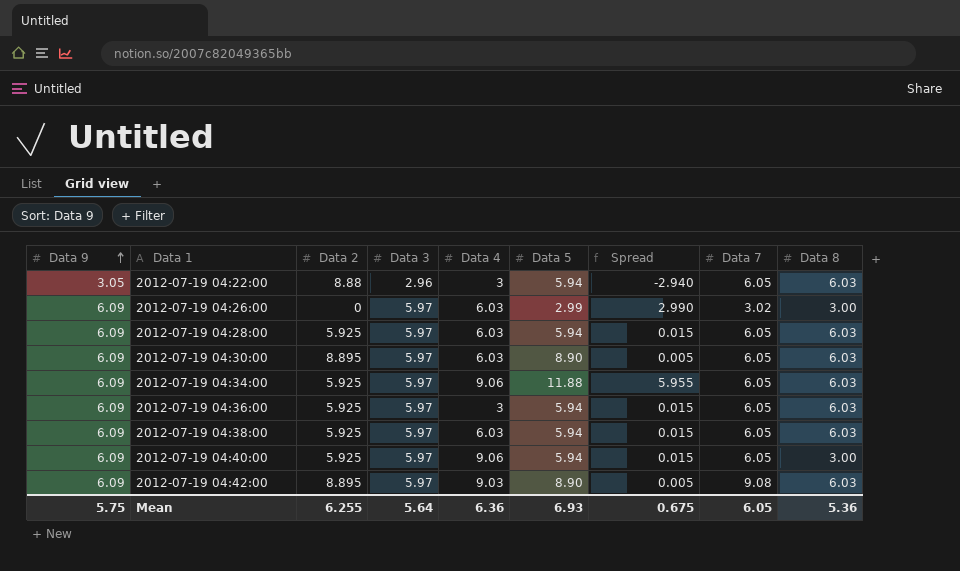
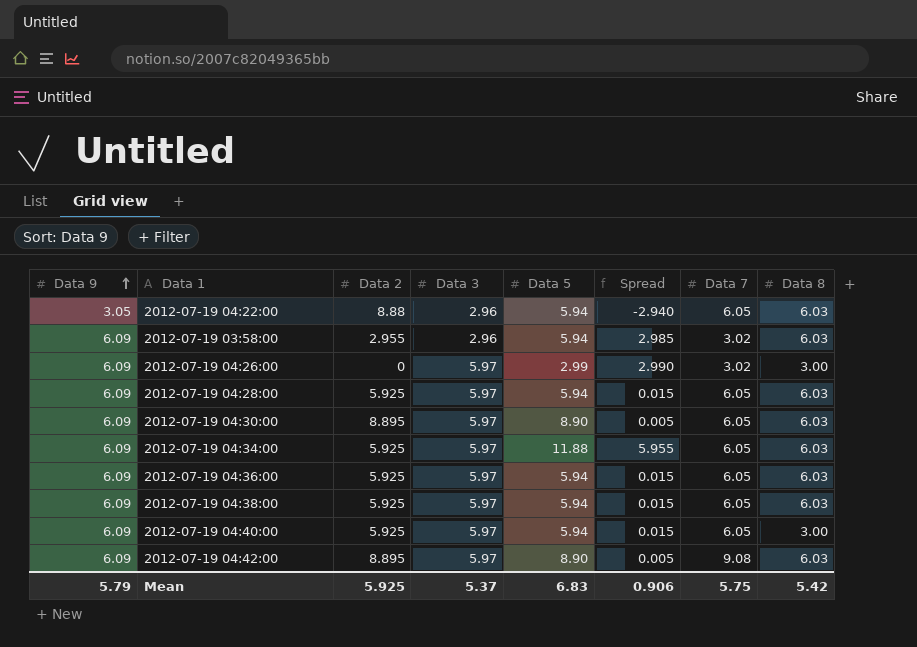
column Data 4 | position: 5 -> none
row 2012-07-19 03:58:00: none -> 6.09 | 2.955 | 2.96 | 5.94 | 2.985 | 3.02 | 6.03
Mean | Data 9: 5.75 -> 5.79
Mean | Data 2: 6.255 -> 5.925
Mean | Data 3: 5.64 -> 5.37
Mean | Data 5: 6.93 -> 6.83
Mean | Spread: 0.675 -> 0.906
Mean | Data 7: 6.05 -> 5.75
Mean | Data 8: 5.36 -> 5.42

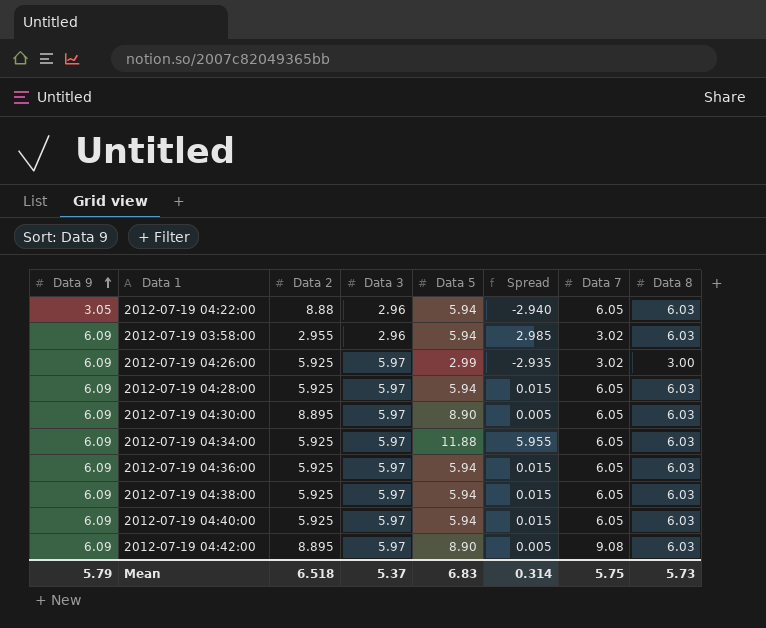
2012-07-19 04:26:00 | Data 2: 0 -> 5.925
2012-07-19 04:26:00 | Spread: 2.990 -> -2.935
2012-07-19 04:40:00 | Data 8: 3.00 -> 6.03
Mean | Data 2: 5.925 -> 6.518
Mean | Spread: 0.906 -> 0.314
Mean | Data 8: 5.42 -> 5.73

